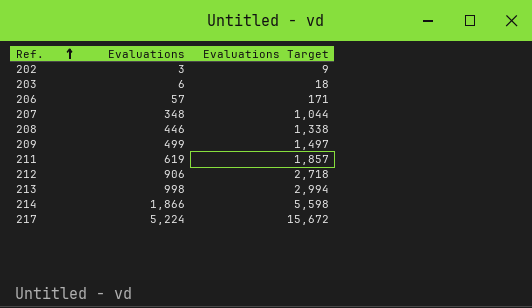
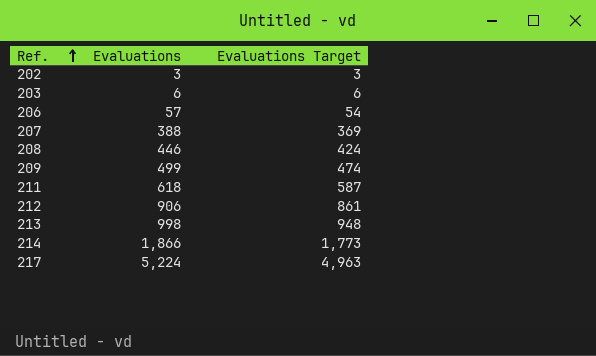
column Evaluations Target | formula: [Evaluations] * 3 -> [Evaluations] * 0.95
207 | Evaluations: 348 -> 388
211 | Evaluations: 619 -> 618

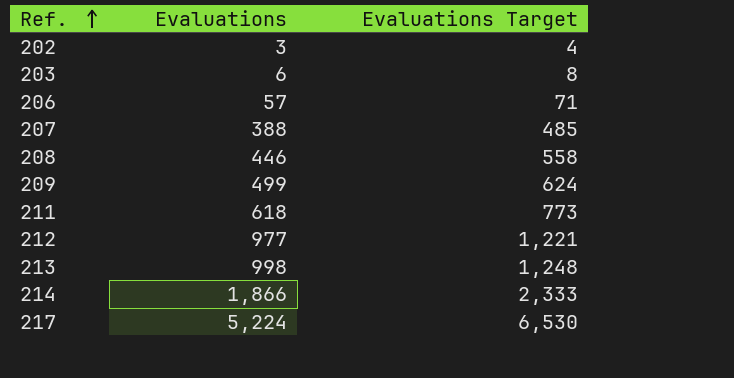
column Evaluations Target | formula: [Evaluations] * 0.95 -> [Evaluations] * 1.25
212 | Evaluations: 906 -> 977

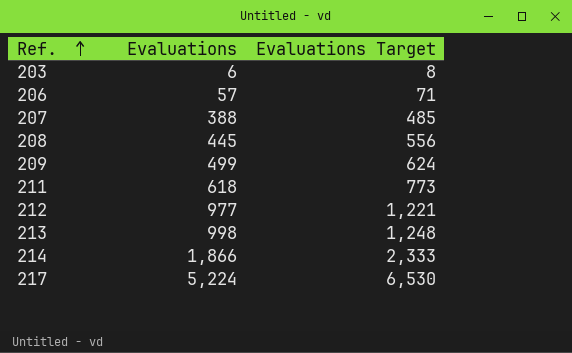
row 202: 3 | 4 -> none
208 | Evaluations: 446 -> 445
208 | Evaluations Target: 558 -> 556

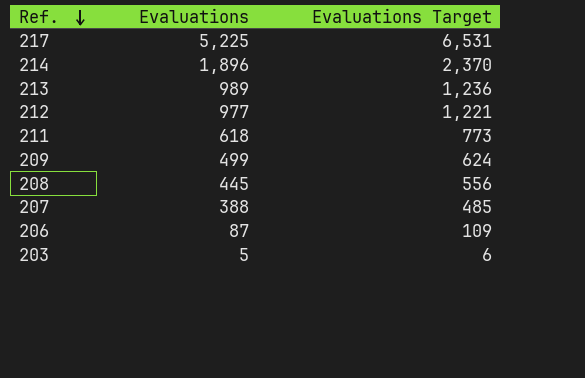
row order: Ref. ascending -> Ref. descending
217 | Evaluations: 5,224 -> 5,225
217 | Evaluations Target: 6,530 -> 6,531
214 | Evaluations: 1,866 -> 1,896
214 | Evaluations Target: 2,333 -> 2,370
213 | Evaluations: 998 -> 989
213 | Evaluations Target: 1,248 -> 1,236
206 | Evaluations: 57 -> 87
206 | Evaluations Target: 71 -> 109
203 | Evaluations: 6 -> 5
203 | Evaluations Target: 8 -> 6

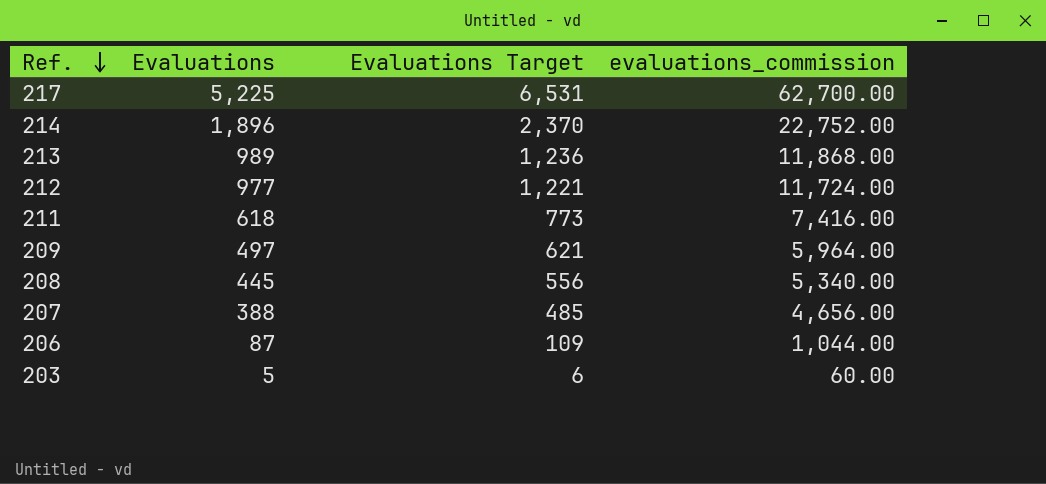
column evaluations_commission | formula: none -> [Evaluations] * 12
209 | Evaluations: 499 -> 497
209 | Evaluations Target: 624 -> 621

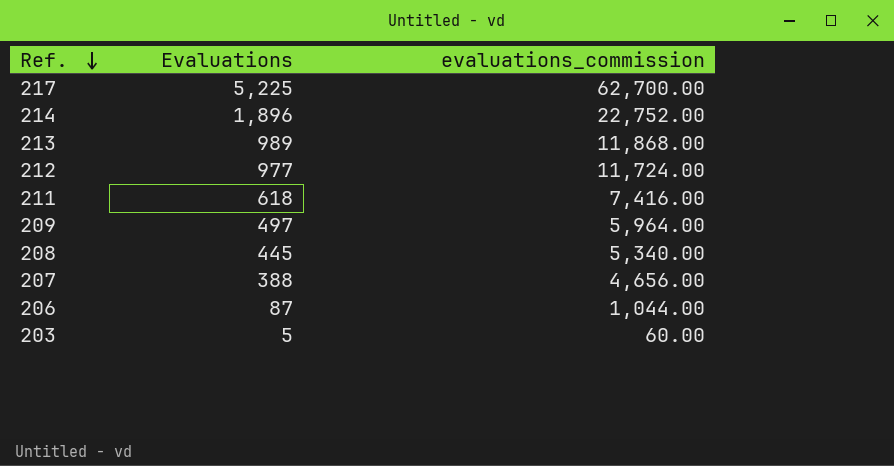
column Evaluations Target | formula: [Evaluations] * 1.25 -> none

